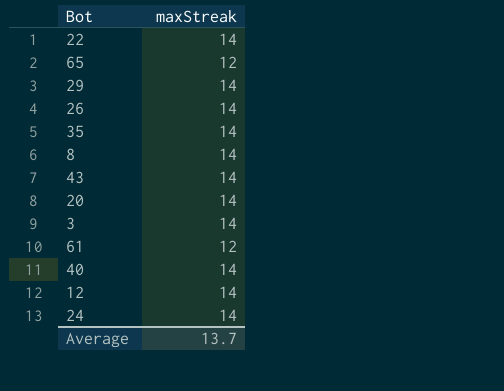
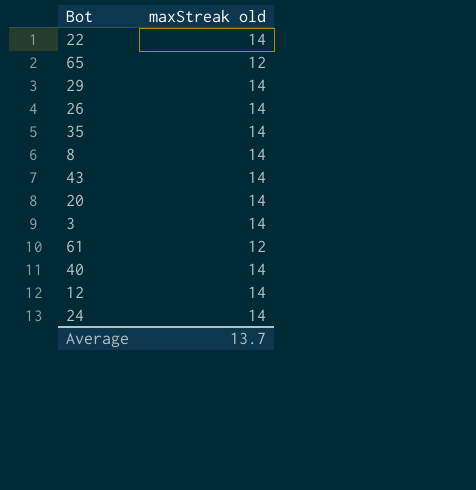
column name: maxStreak -> maxStreak old

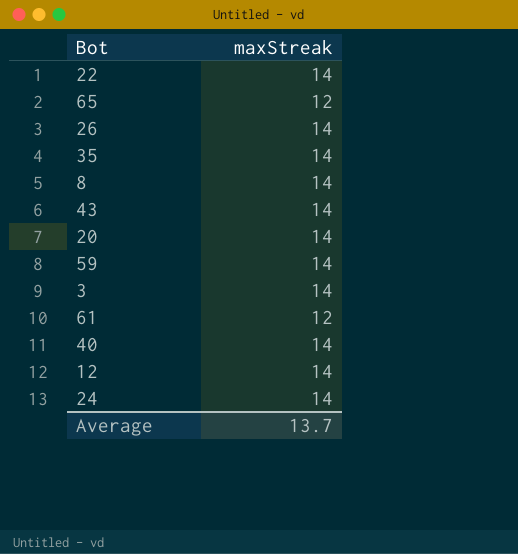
column name: maxStreak old -> maxStreak
row 29: 14 -> none
row 59: none -> 14

